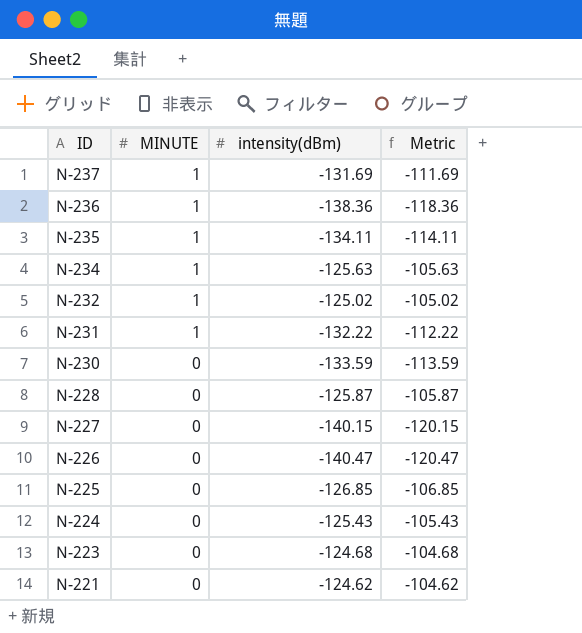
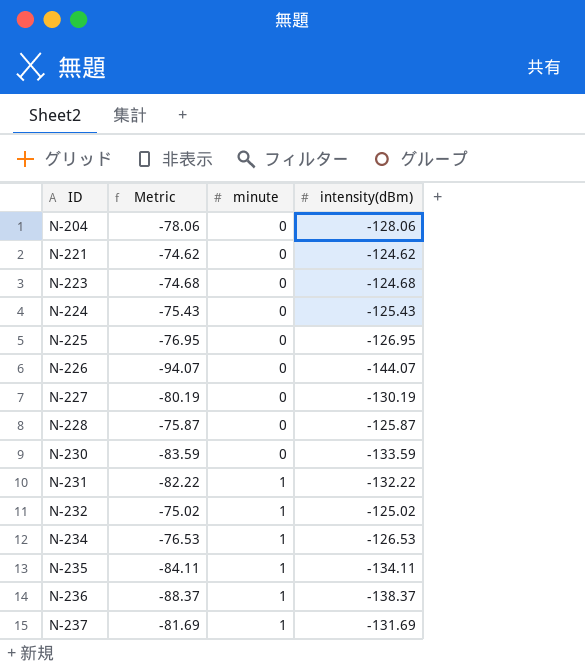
row order: ID descending -> ID ascending
column Metric | formula: [intensity(dBm)] + 20 -> [intensity(dBm)] + 50
column Metric | position: 4 -> 2
column name: MINUTE -> minute
row N-204: none -> -78.06 | 0 | -128.06
N-225 | intensity(dBm): -126.85 -> -126.95
N-226 | intensity(dBm): -140.47 -> -144.07
N-227 | intensity(dBm): -140.15 -> -130.19
N-234 | intensity(dBm): -125.63 -> -126.53
N-236 | intensity(dBm): -138.36 -> -138.37

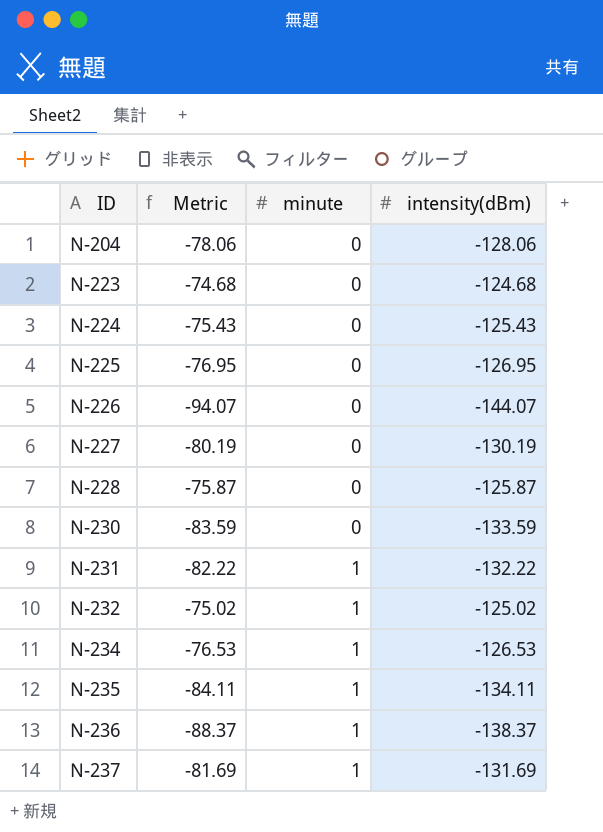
row N-221: -74.62 | 0 | -124.62 -> none

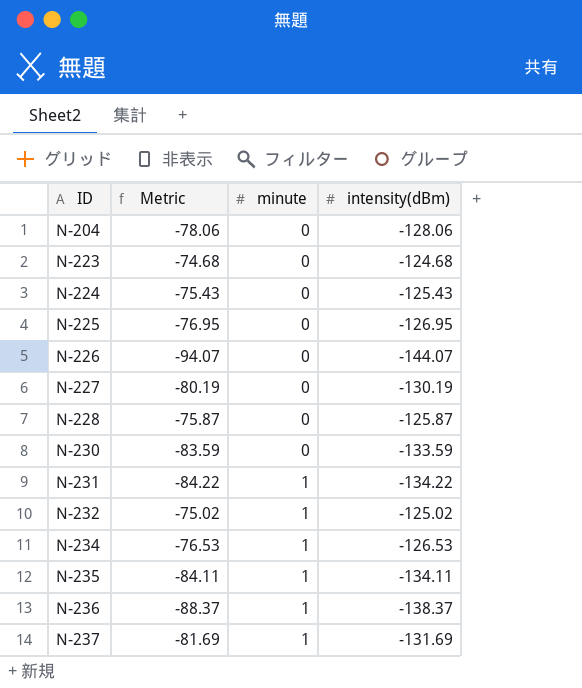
N-231 | Metric: -82.22 -> -84.22
N-231 | intensity(dBm): -132.22 -> -134.22

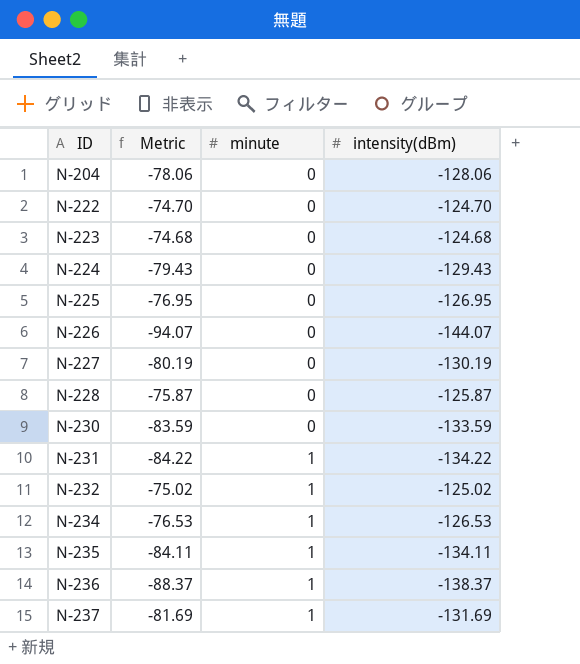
row N-222: none -> -74.70 | 0 | -124.70
N-224 | Metric: -75.43 -> -79.43
N-224 | intensity(dBm): -125.43 -> -129.43

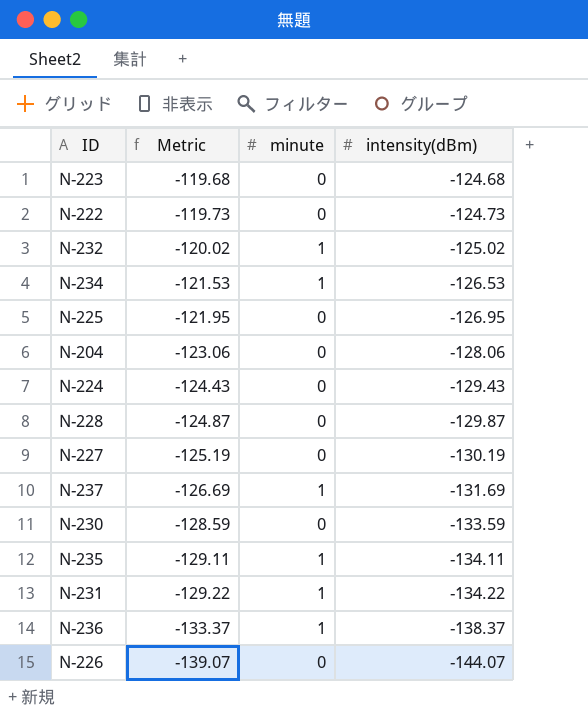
row order: ID ascending -> Metric descending
column Metric | formula: [intensity(dBm)] + 50 -> [intensity(dBm)] + 5
N-222 | intensity(dBm): -124.70 -> -124.73
N-228 | intensity(dBm): -125.87 -> -129.87

